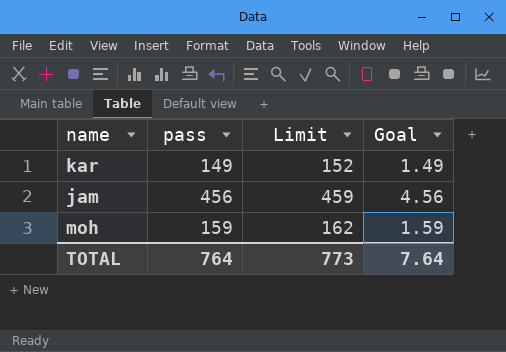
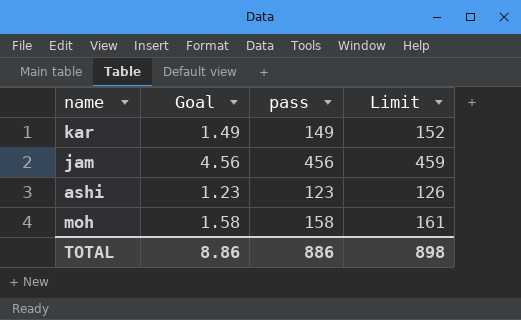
column Goal | position: 4 -> 2
row ashi: none -> 1.23 | 123 | 126
moh | Goal: 1.59 -> 1.58
moh | pass: 159 -> 158
moh | Limit: 162 -> 161
TOTAL | Goal: 7.64 -> 8.86
TOTAL | pass: 764 -> 886
TOTAL | Limit: 773 -> 898

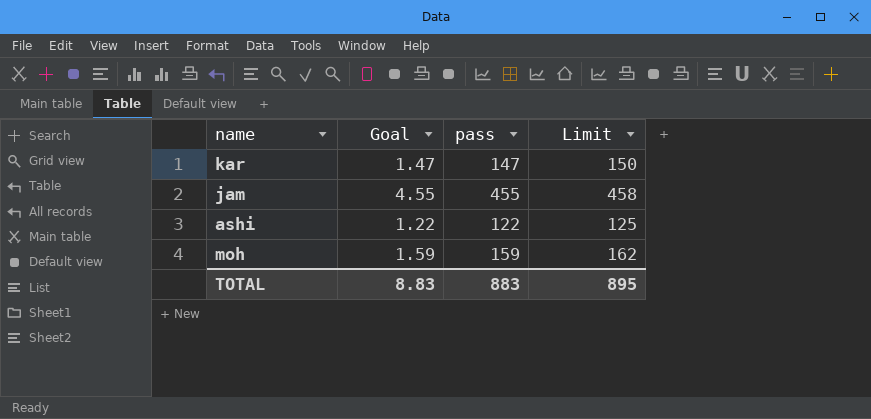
kar | Goal: 1.49 -> 1.47
kar | pass: 149 -> 147
kar | Limit: 152 -> 150
jam | Goal: 4.56 -> 4.55
jam | pass: 456 -> 455
jam | Limit: 459 -> 458
ashi | Goal: 1.23 -> 1.22
ashi | pass: 123 -> 122
ashi | Limit: 126 -> 125
moh | Goal: 1.58 -> 1.59
moh | pass: 158 -> 159
moh | Limit: 161 -> 162
TOTAL | Goal: 8.86 -> 8.83
TOTAL | pass: 886 -> 883
TOTAL | Limit: 898 -> 895

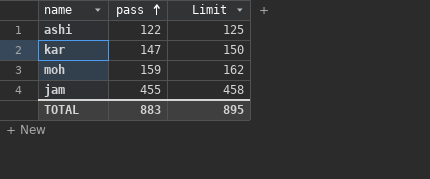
row order: none -> pass ascending
column Goal | formula: [pass] * 0.01 -> none

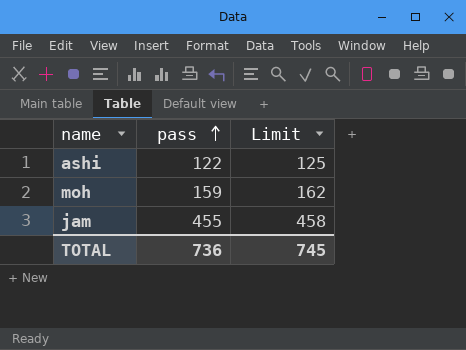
row kar: 147 | 150 -> none
TOTAL | pass: 883 -> 736
TOTAL | Limit: 895 -> 745

